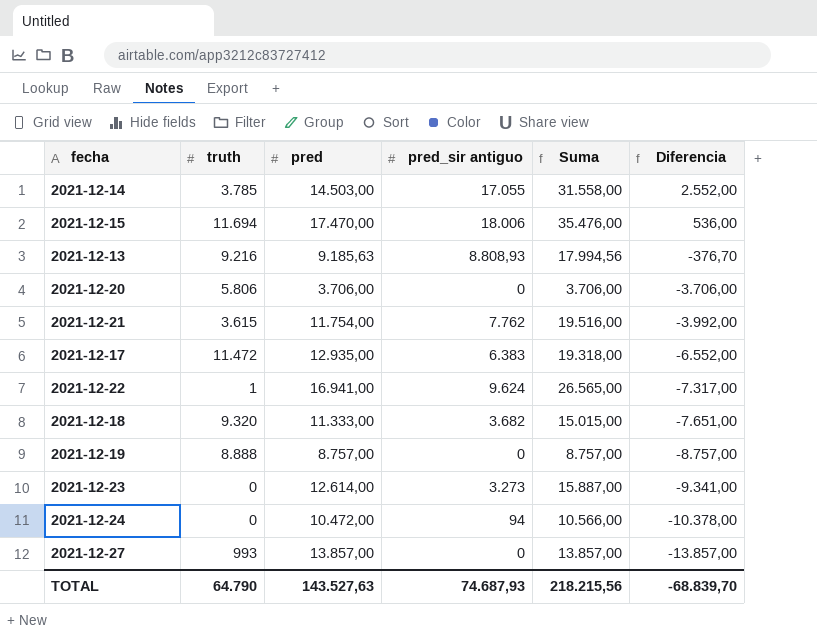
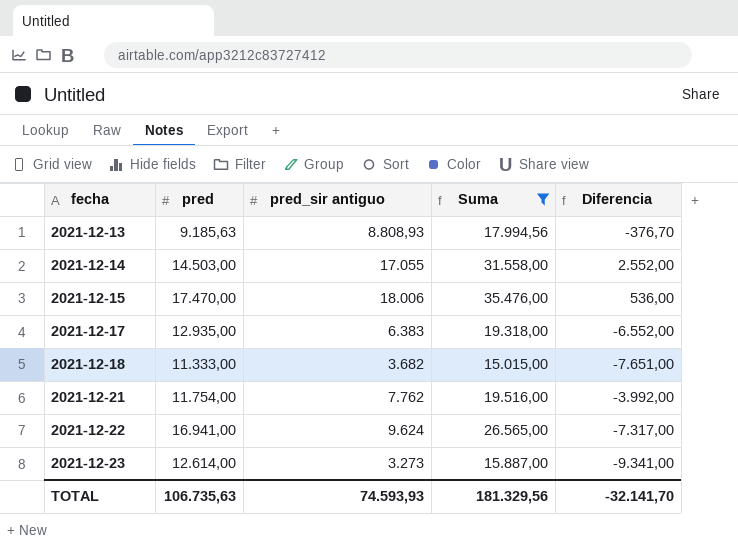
filter: none -> Suma >= 15.015,00
row order: Diferencia descending -> fecha ascending
column truth | position: 2 -> none
TOTAL | pred: 143.527,63 -> 106.735,63
TOTAL | pred_sir antiguo: 74.687,93 -> 74.593,93
TOTAL | Suma: 218.215,56 -> 181.329,56
TOTAL | Diferencia: -68.839,70 -> -32.141,70

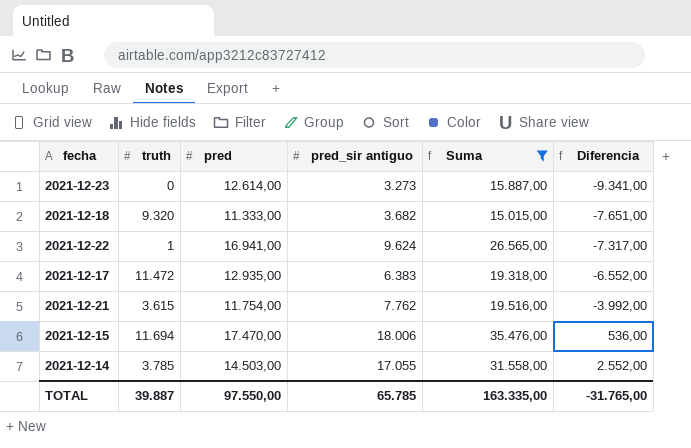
row order: fecha ascending -> Diferencia ascending
column truth | position: none -> 2
row 2021-12-13: 9.185,63 | 8.808,93 | 17.994,56 | -376,70 -> none
TOTAL | pred: 106.735,63 -> 97.550,00
TOTAL | pred_sir antiguo: 74.593,93 -> 65.785
TOTAL | Suma: 181.329,56 -> 163.335,00
TOTAL | Diferencia: -32.141,70 -> -31.765,00

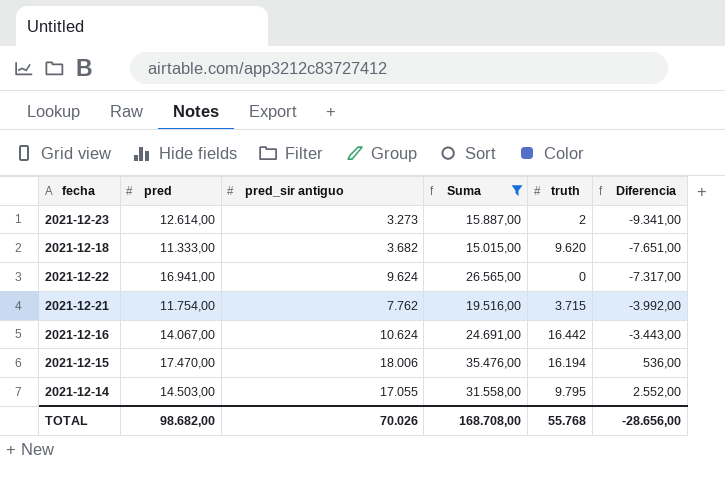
column truth | position: 2 -> 5
row 2021-12-17: 11.472 | 12.935,00 | 6.383 | 19.318,00 | -6.552,00 -> none
2021-12-23 | truth: 0 -> 2
2021-12-18 | truth: 9.320 -> 9.620
2021-12-22 | truth: 1 -> 0
2021-12-21 | truth: 3.615 -> 3.715
row 2021-12-16: none -> 14.067,00 | 10.624 | 24.691,00 | 16.442 | -3.443,00
2021-12-15 | truth: 11.694 -> 16.194
2021-12-14 | truth: 3.785 -> 9.795
TOTAL | pred: 97.550,00 -> 98.682,00
TOTAL | pred_sir antiguo: 65.785 -> 70.026
TOTAL | Suma: 163.335,00 -> 168.708,00
TOTAL | truth: 39.887 -> 55.768
TOTAL | Diferencia: -31.765,00 -> -28.656,00

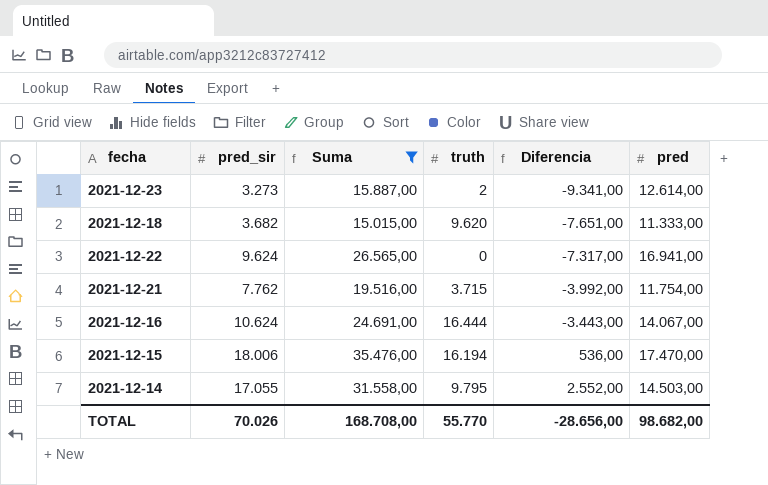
column name: pred_sir antiguo -> pred_sir
column pred | position: 2 -> 6
2021-12-16 | truth: 16.442 -> 16.444
TOTAL | truth: 55.768 -> 55.770

